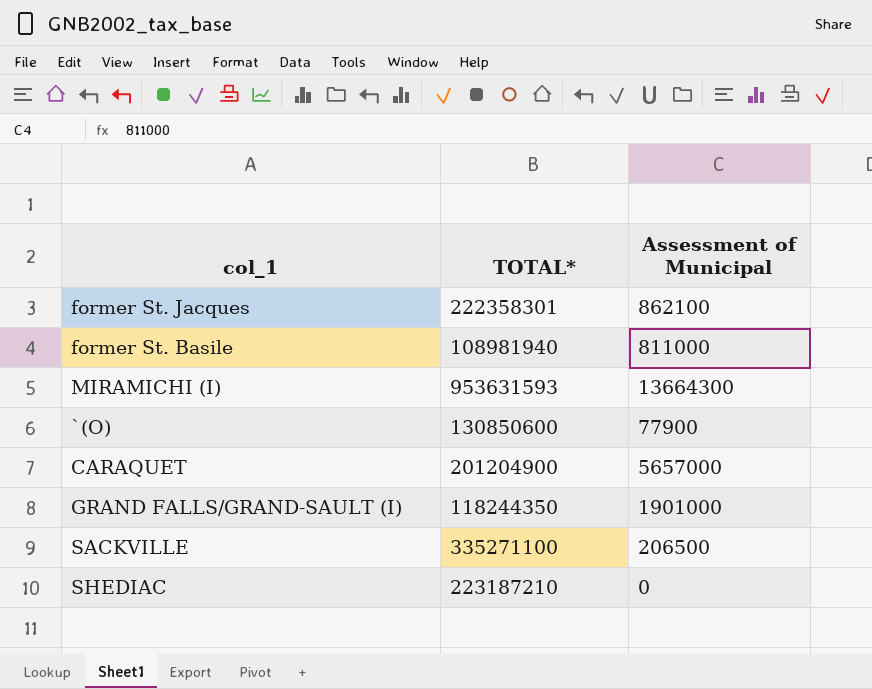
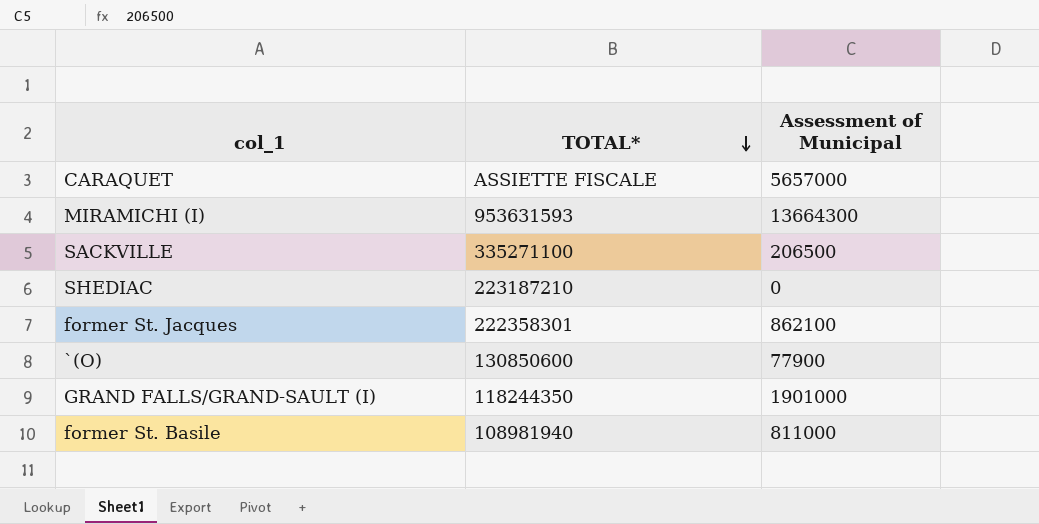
row order: none -> TOTAL* descending
CARAQUET | TOTAL*: 201204900 -> ASSIETTE FISCALE

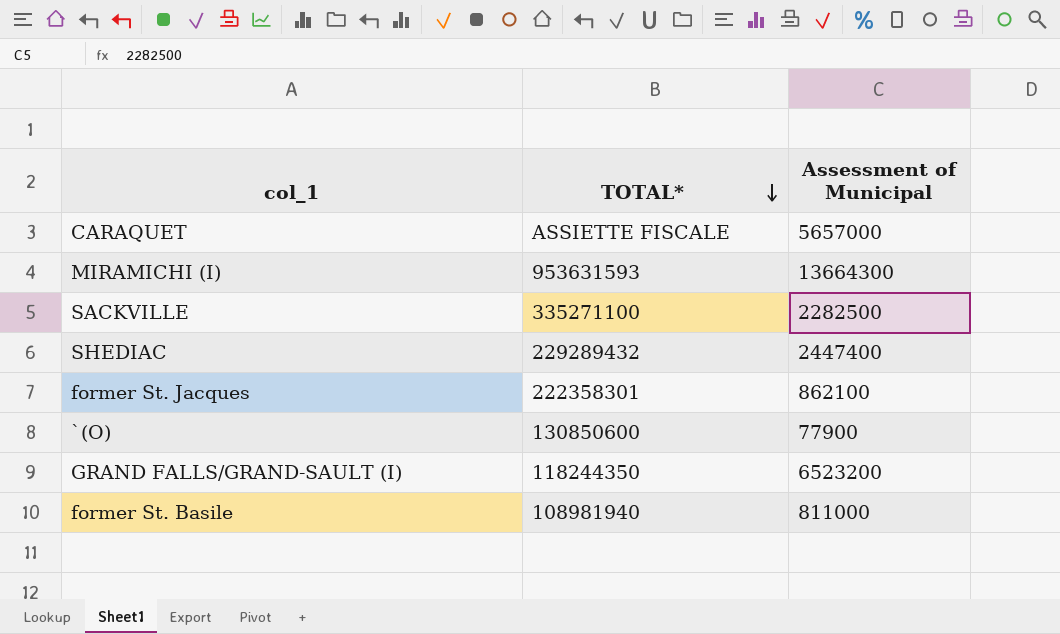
SACKVILLE | Assessment of Municipal: 206500 -> 2282500
SHEDIAC | TOTAL*: 223187210 -> 229289432
SHEDIAC | Assessment of Municipal: 0 -> 2447400
GRAND FALLS/GRAND-SAULT (I) | Assessment of Municipal: 1901000 -> 6523200

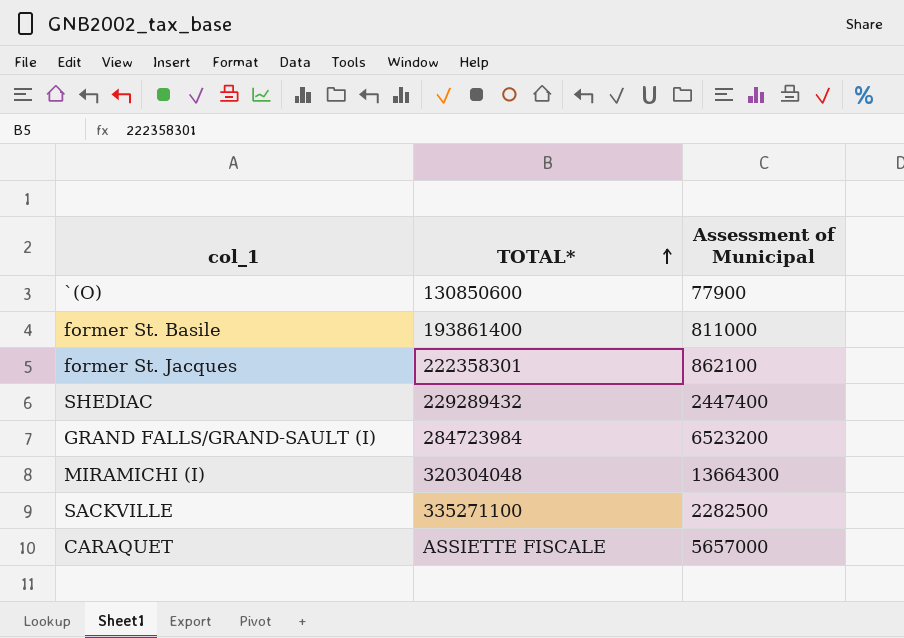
row order: TOTAL* descending -> TOTAL* ascending
former St. Basile | TOTAL*: 108981940 -> 193861400
GRAND FALLS/GRAND-SAULT (I) | TOTAL*: 118244350 -> 284723984
MIRAMICHI (I) | TOTAL*: 953631593 -> 320304048

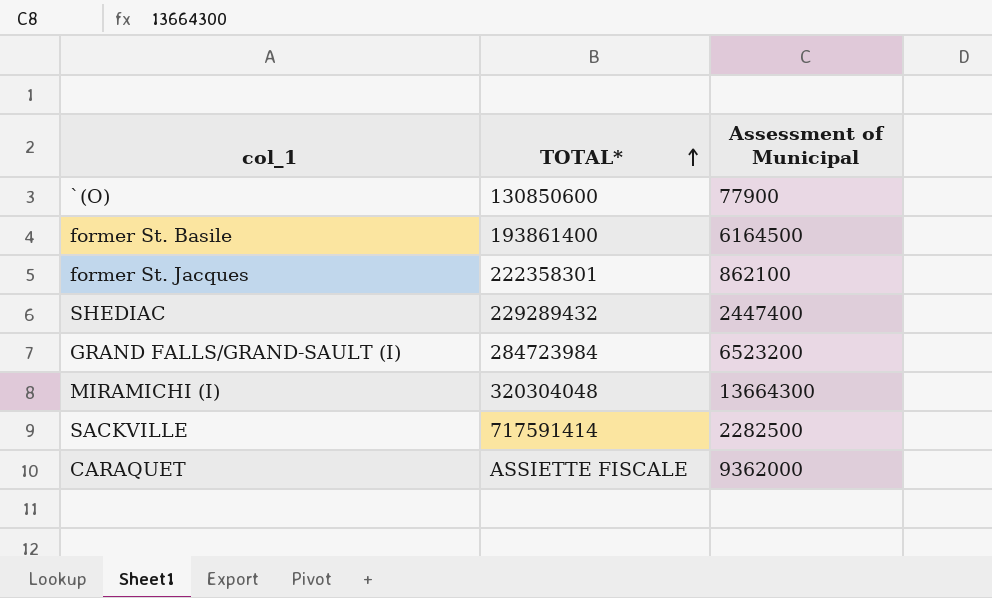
former St. Basile | Assessment of Municipal: 811000 -> 6164500
SACKVILLE | TOTAL*: 335271100 -> 717591414
CARAQUET | Assessment of Municipal: 5657000 -> 9362000

